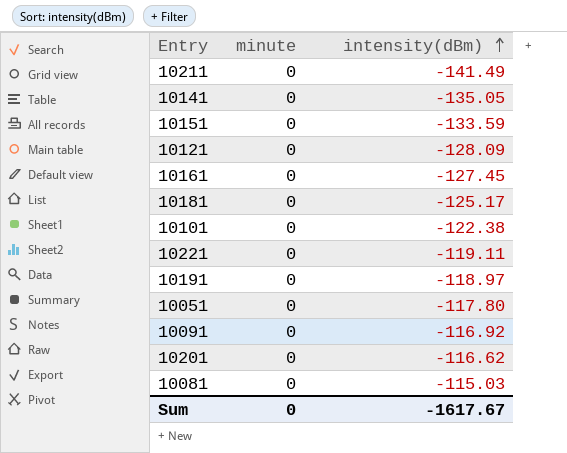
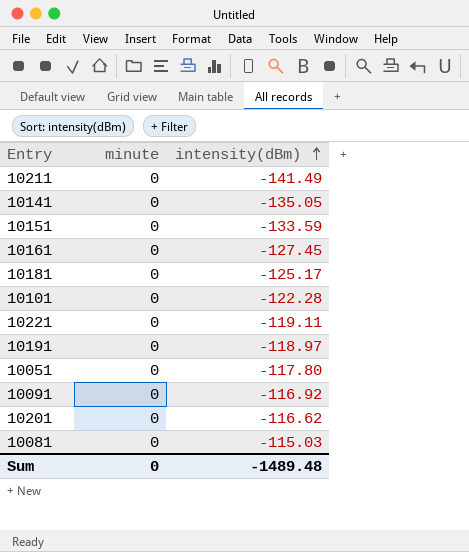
row 10121: 0 | -128.09 -> none
10101 | intensity(dBm): -122.38 -> -122.28
Sum | intensity(dBm): -1617.67 -> -1489.48

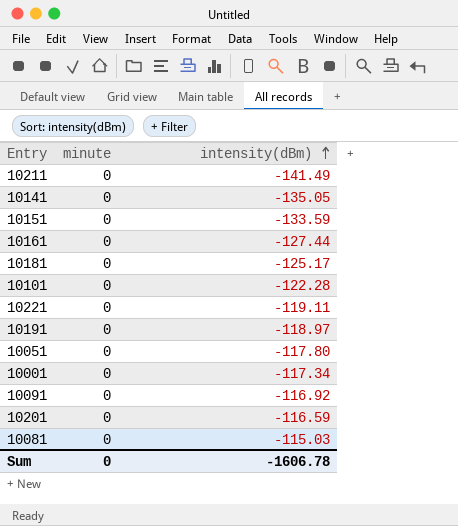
10161 | intensity(dBm): -127.45 -> -127.44
row 10001: none -> 0 | -117.34
10201 | intensity(dBm): -116.62 -> -116.59
Sum | intensity(dBm): -1489.48 -> -1606.78

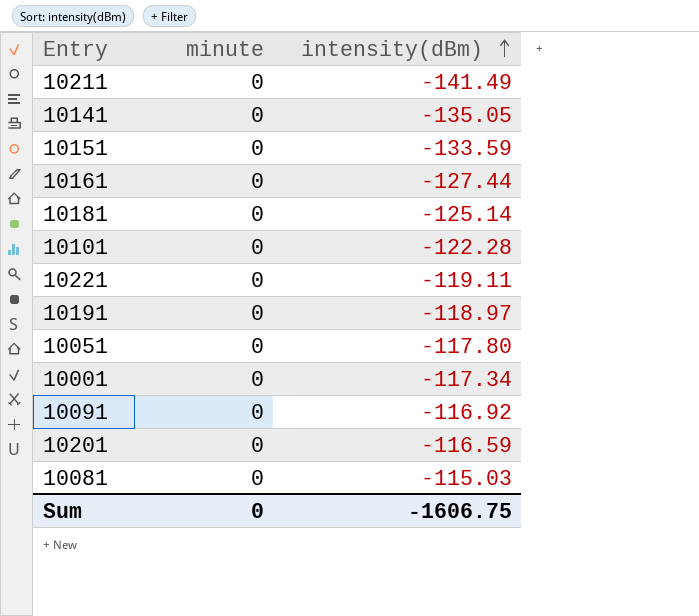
10181 | intensity(dBm): -125.17 -> -125.14
Sum | intensity(dBm): -1606.78 -> -1606.75

